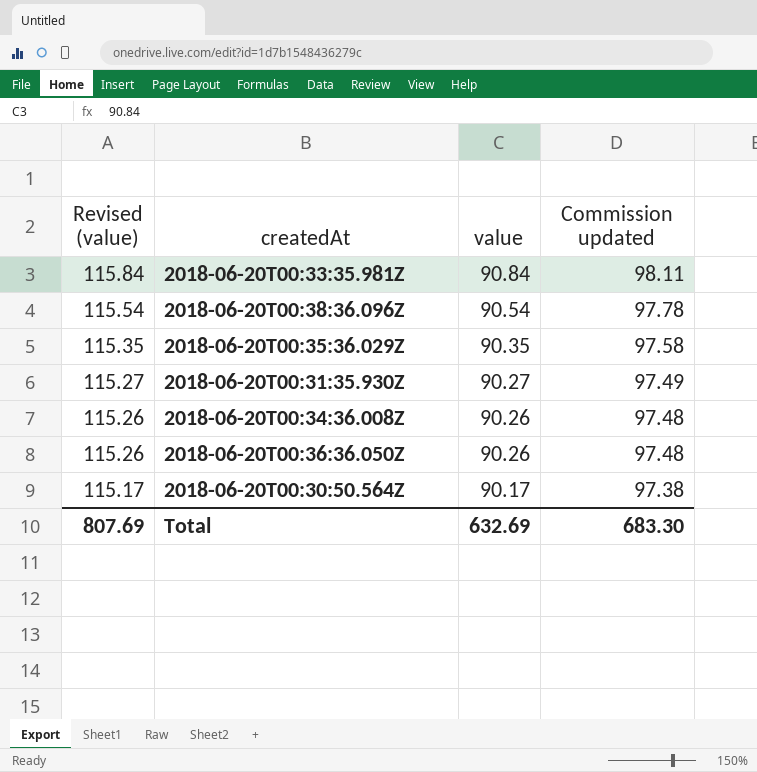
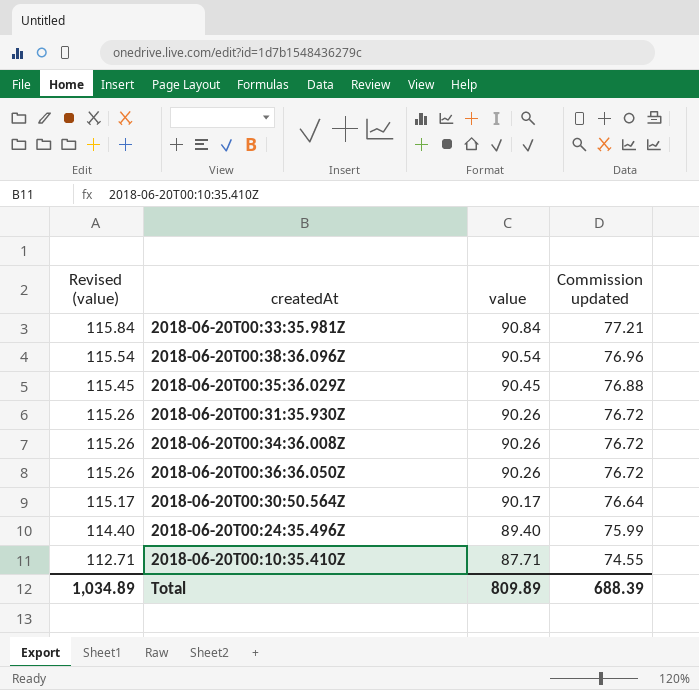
column Commission updated | formula: [value] * 1.08 -> [value] * 0.85
2018-06-20T00:35:36.029Z | Revised (value): 115.35 -> 115.45
2018-06-20T00:35:36.029Z | value: 90.35 -> 90.45
2018-06-20T00:31:35.930Z | Revised (value): 115.27 -> 115.26
2018-06-20T00:31:35.930Z | value: 90.27 -> 90.26
row 2018-06-20T00:24:35.496Z: none -> 114.40 | 89.40 | 75.99
row 2018-06-20T00:10:35.410Z: none -> 112.71 | 87.71 | 74.55
Total | Revised (value): 807.69 -> 1,034.89
Total | value: 632.69 -> 809.89
Total | Commission updated: 683.30 -> 688.39

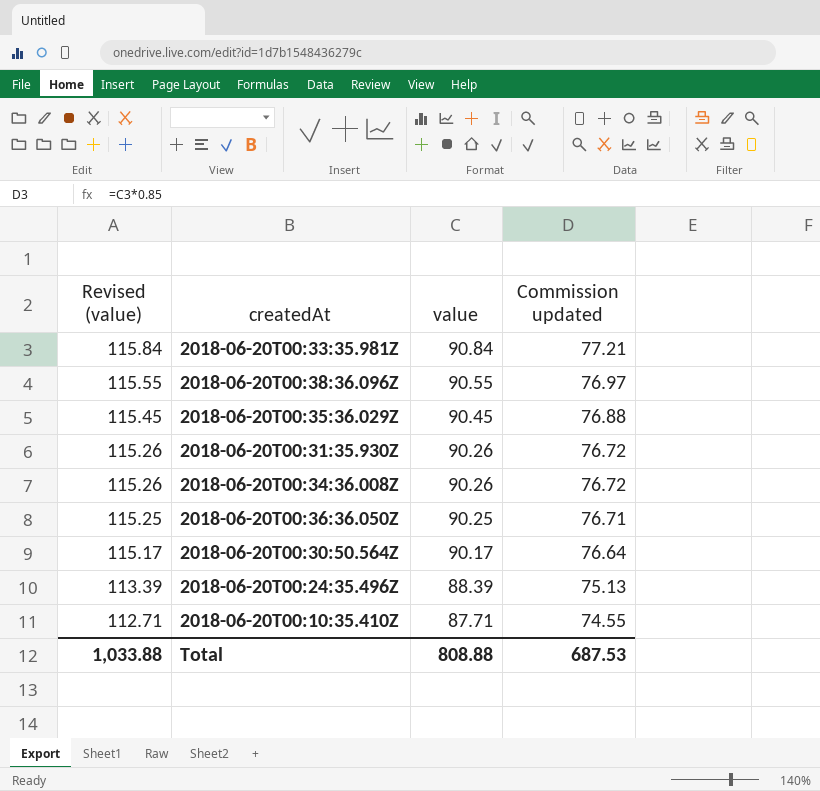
2018-06-20T00:38:36.096Z | Revised (value): 115.54 -> 115.55
2018-06-20T00:38:36.096Z | value: 90.54 -> 90.55
2018-06-20T00:38:36.096Z | Commission updated: 76.96 -> 76.97
2018-06-20T00:36:36.050Z | Revised (value): 115.26 -> 115.25
2018-06-20T00:36:36.050Z | value: 90.26 -> 90.25
2018-06-20T00:36:36.050Z | Commission updated: 76.72 -> 76.71
2018-06-20T00:24:35.496Z | Revised (value): 114.40 -> 113.39
2018-06-20T00:24:35.496Z | value: 89.40 -> 88.39
2018-06-20T00:24:35.496Z | Commission updated: 75.99 -> 75.13
Total | Revised (value): 1,034.89 -> 1,033.88
Total | value: 809.89 -> 808.88
Total | Commission updated: 688.39 -> 687.53

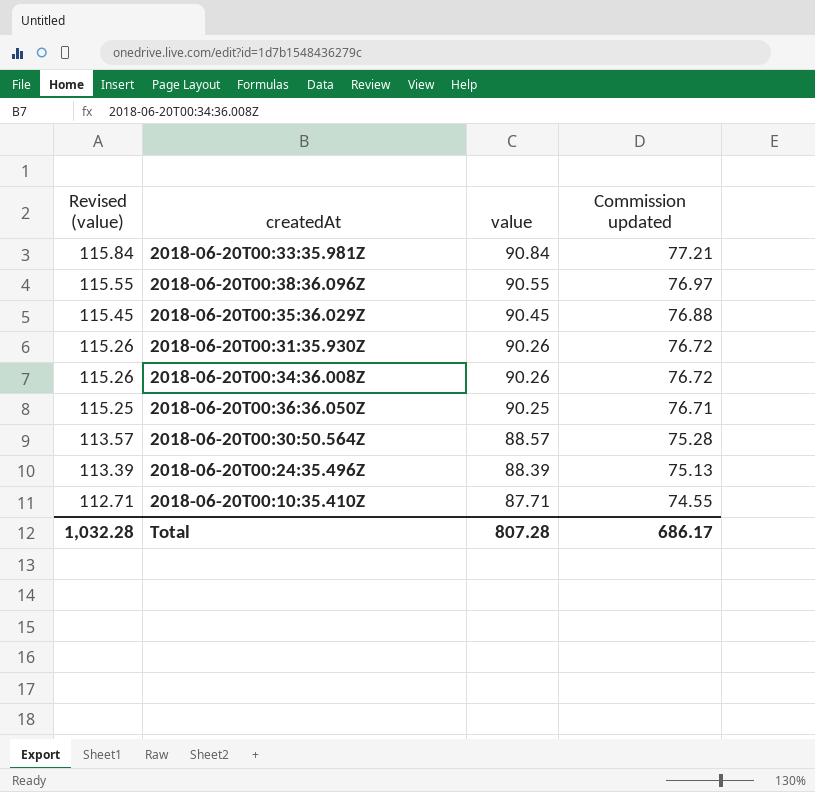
2018-06-20T00:30:50.564Z | Revised (value): 115.17 -> 113.57
2018-06-20T00:30:50.564Z | value: 90.17 -> 88.57
2018-06-20T00:30:50.564Z | Commission updated: 76.64 -> 75.28
Total | Revised (value): 1,033.88 -> 1,032.28
Total | value: 808.88 -> 807.28
Total | Commission updated: 687.53 -> 686.17

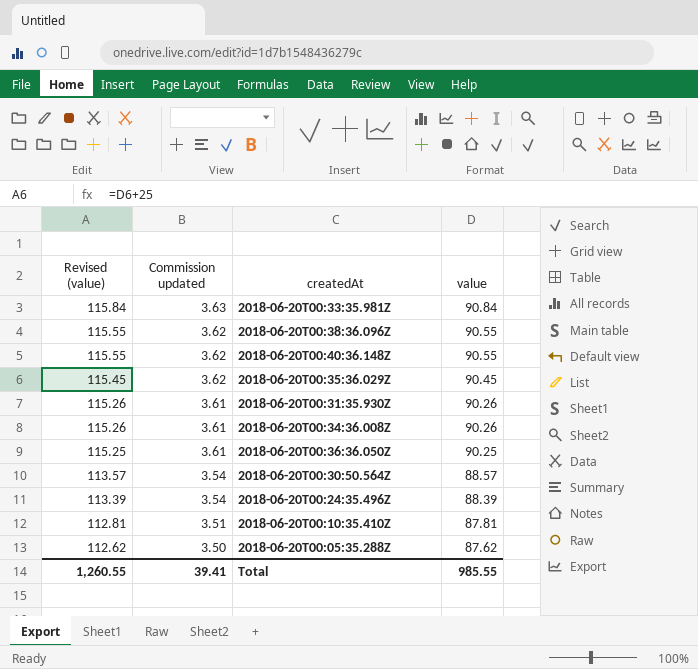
column Commission updated | formula: [value] * 0.85 -> [value] * 0.04
column Commission updated | position: 4 -> 2
row 2018-06-20T00:40:36.148Z: none -> 115.55 | 3.62 | 90.55
2018-06-20T00:10:35.410Z | Revised (value): 112.71 -> 112.81
2018-06-20T00:10:35.410Z | value: 87.71 -> 87.81
row 2018-06-20T00:05:35.288Z: none -> 112.62 | 3.50 | 87.62
Total | Revised (value): 1,032.28 -> 1,260.55
Total | Commission updated: 686.17 -> 39.41
Total | value: 807.28 -> 985.55

